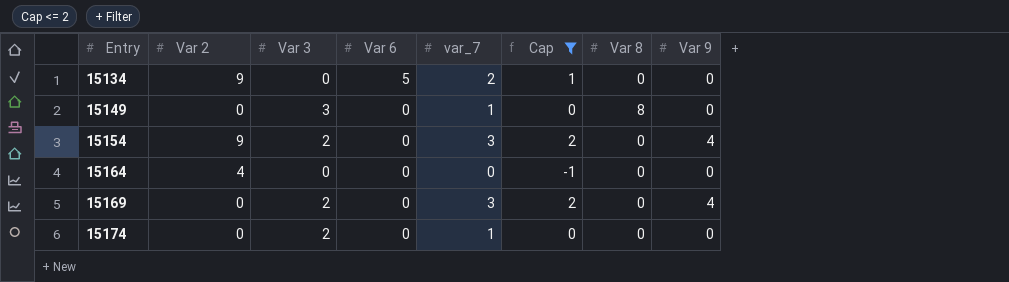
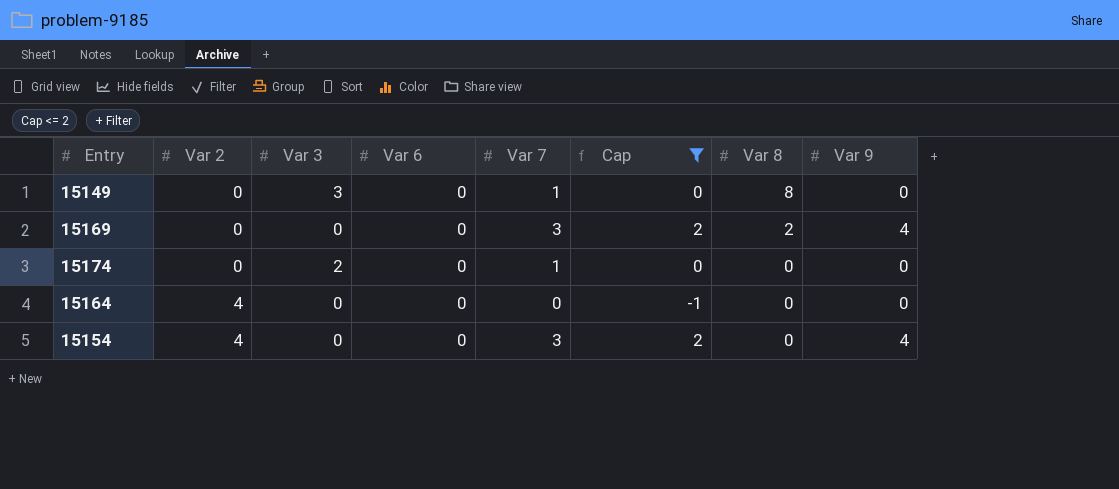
row order: Entry ascending -> Var 2 ascending
column name: var_7 -> Var 7
row 15134: 9 | 0 | 5 | 2 | 1 | 0 | 0 -> none
15169 | Var 3: 2 -> 0
15169 | Var 8: 0 -> 2
15154 | Var 2: 9 -> 4
15154 | Var 3: 2 -> 0

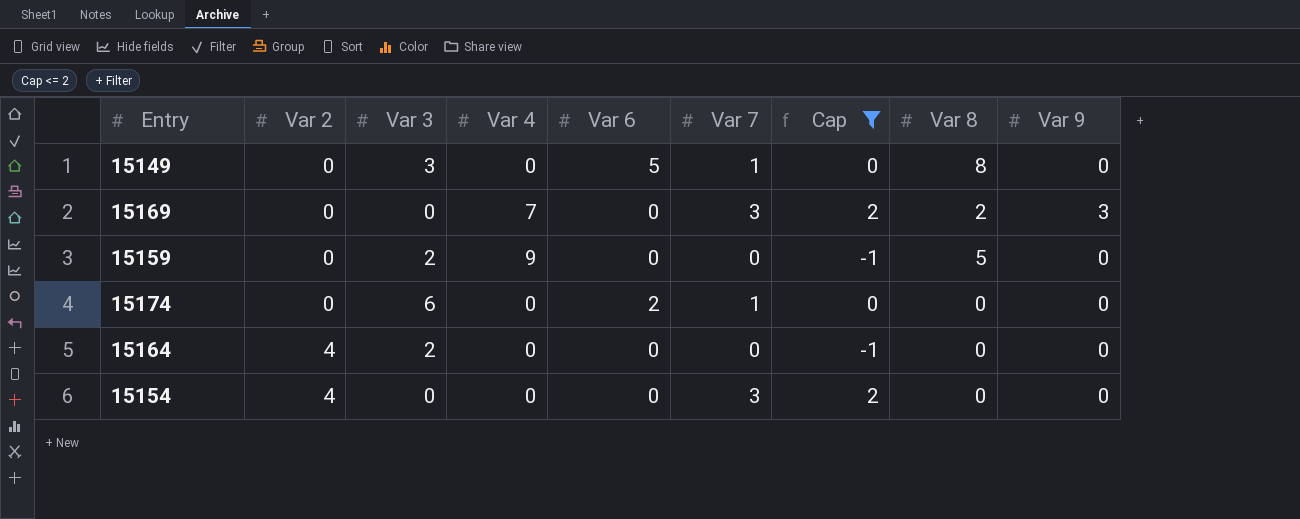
column Var 4 | position: none -> 4
15149 | Var 6: 0 -> 5
15169 | Var 9: 4 -> 3
row 15159: none -> 0 | 2 | 9 | 0 | 0 | -1 | 5 | 0
15174 | Var 3: 2 -> 6
15174 | Var 6: 0 -> 2
15164 | Var 3: 0 -> 2
15154 | Var 9: 4 -> 0

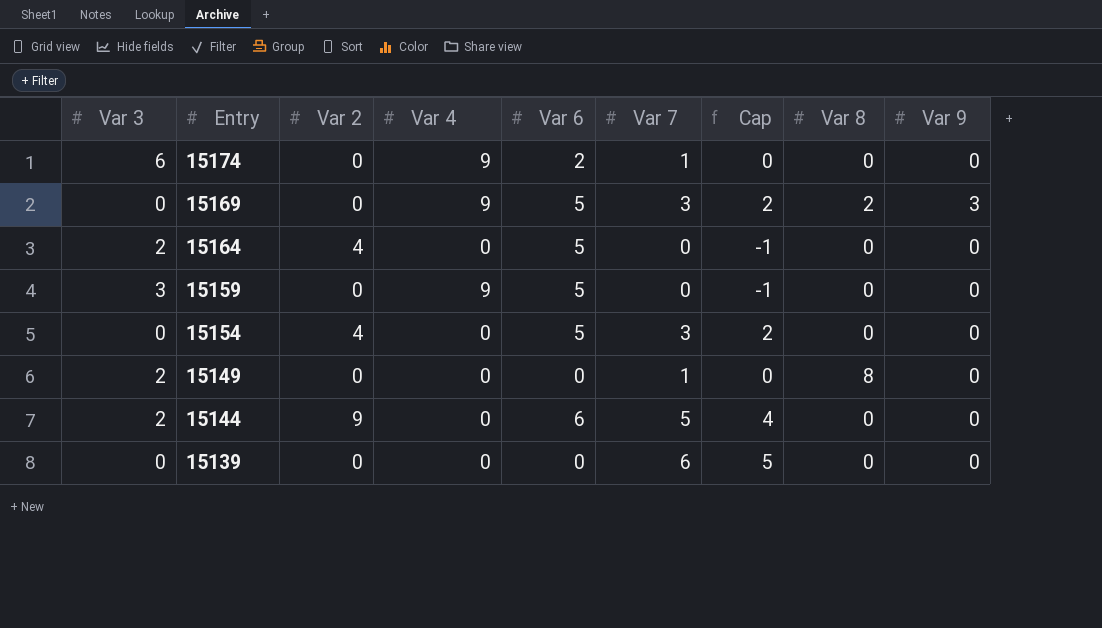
filter: Cap <= 2 -> none
row order: Var 2 ascending -> Entry descending
column Var 3 | position: 3 -> 1
15174 | Var 4: 0 -> 9
15169 | Var 4: 7 -> 9
15169 | Var 6: 0 -> 5
15164 | Var 6: 0 -> 5
15159 | Var 3: 2 -> 3
15159 | Var 6: 0 -> 5
15159 | Var 8: 5 -> 0
15154 | Var 6: 0 -> 5
15149 | Var 3: 3 -> 2
15149 | Var 6: 5 -> 0

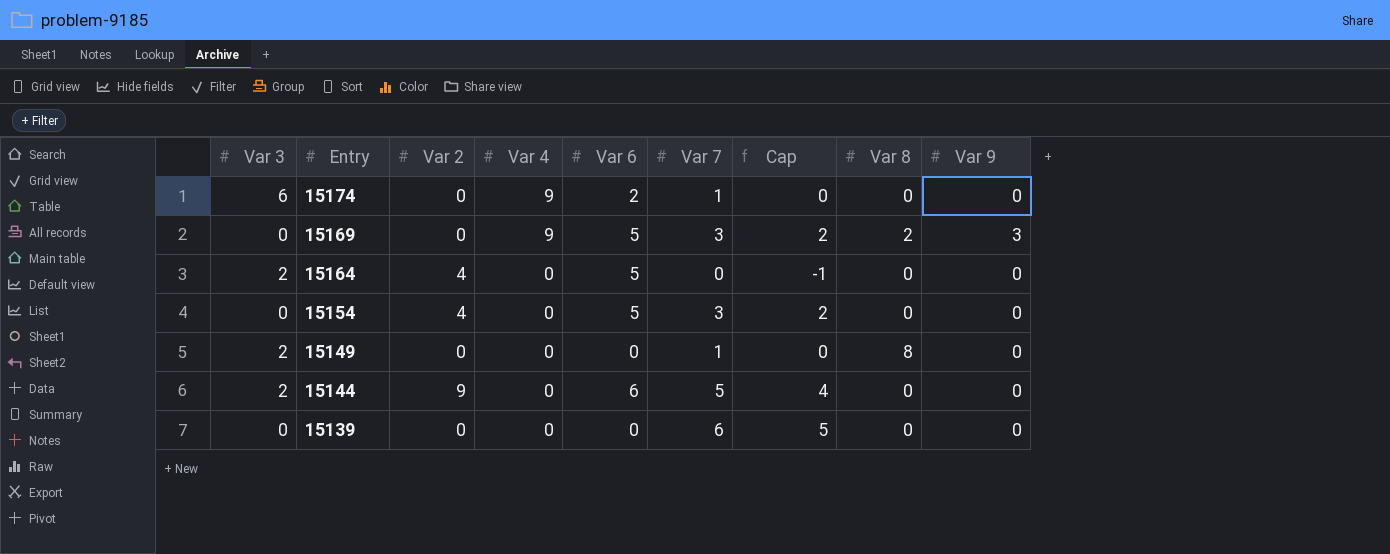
row 15159: 3 | 0 | 9 | 5 | 0 | -1 | 0 | 0 -> none

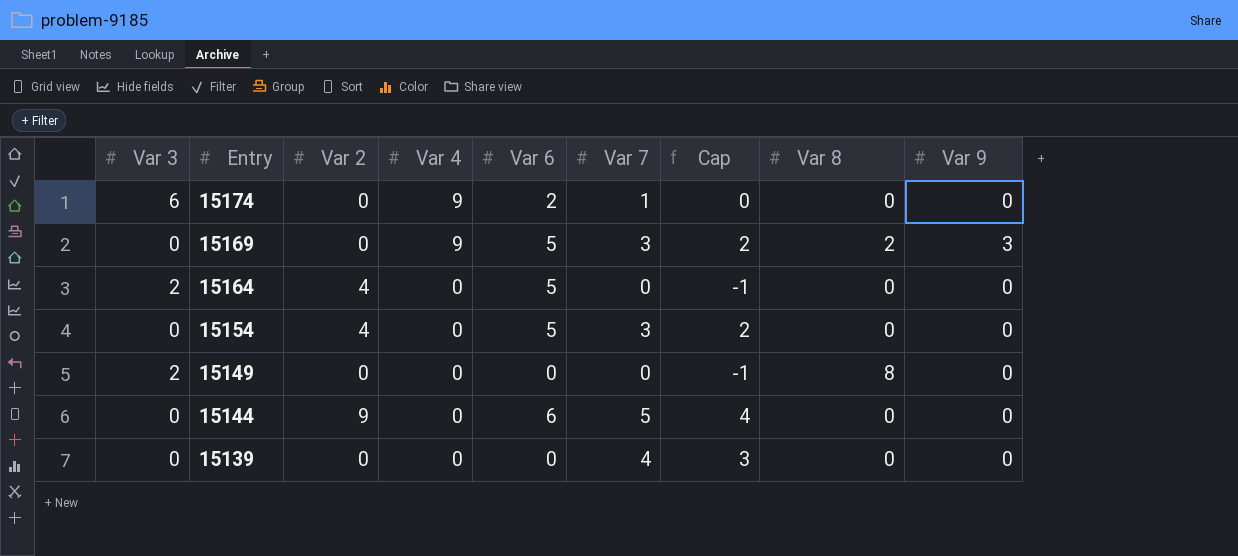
15149 | Var 7: 1 -> 0
15149 | Cap: 0 -> -1
15144 | Var 3: 2 -> 0
15139 | Var 7: 6 -> 4
15139 | Cap: 5 -> 3

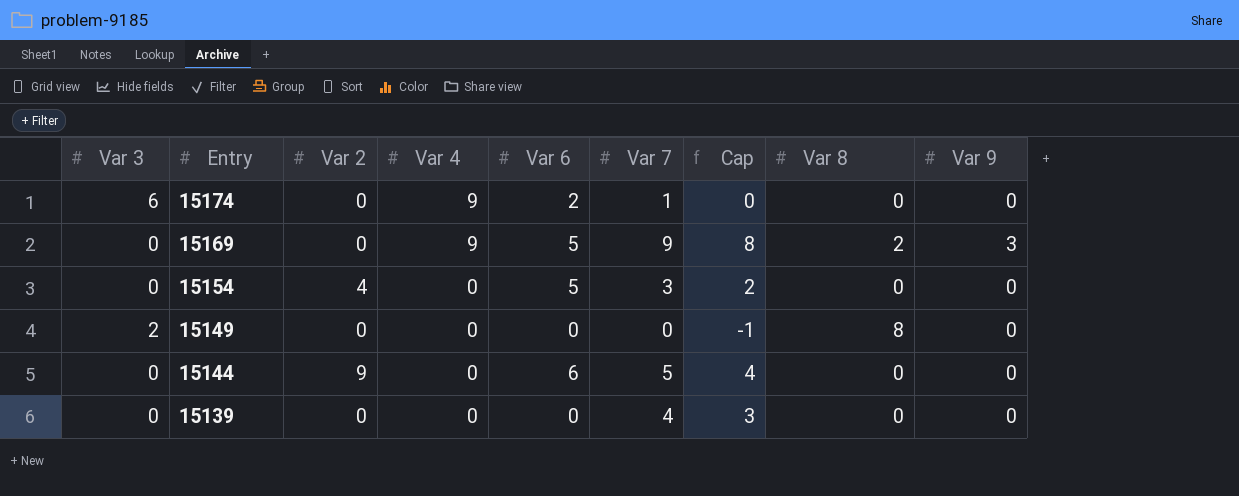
row 15164: 2 | 4 | 0 | 5 | 0 | -1 | 0 | 0 -> none
15169 | Var 7: 3 -> 9
15169 | Cap: 2 -> 8

